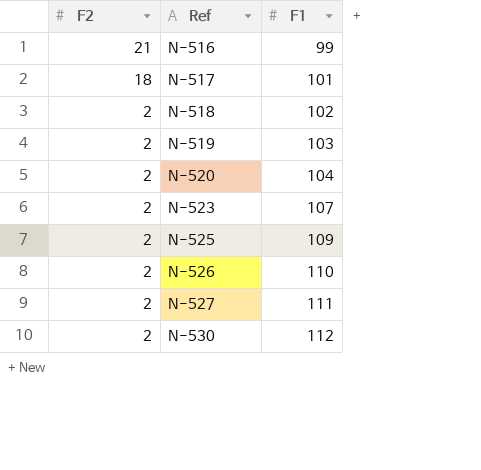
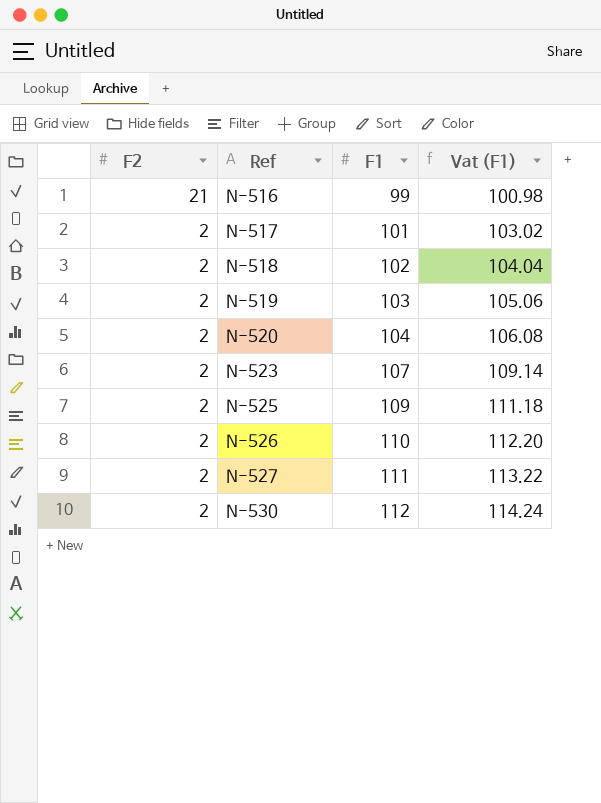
column Vat (F1) | formula: none -> [F1] * 1.02
N-517 | F2: 18 -> 2

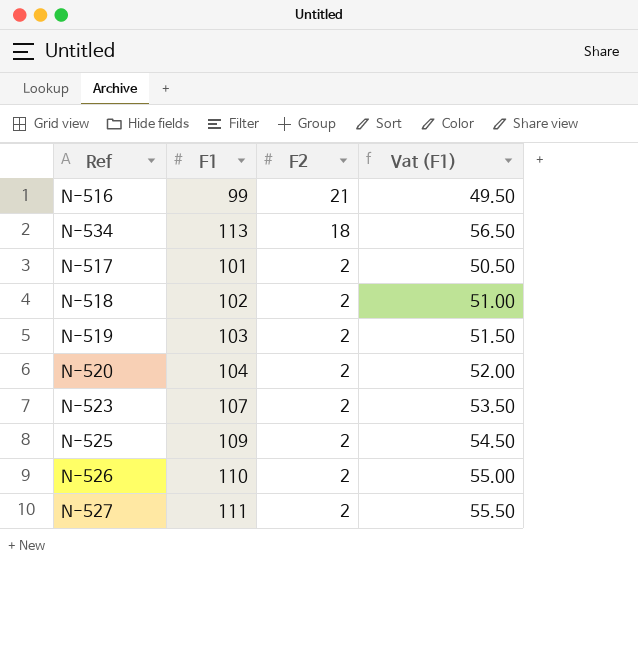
column F2 | position: 1 -> 3
column Vat (F1) | formula: [F1] * 1.02 -> [F1] * 0.5
row N-530: 2 | 112 | 114.24 -> none
row N-534: none -> 113 | 18 | 56.50

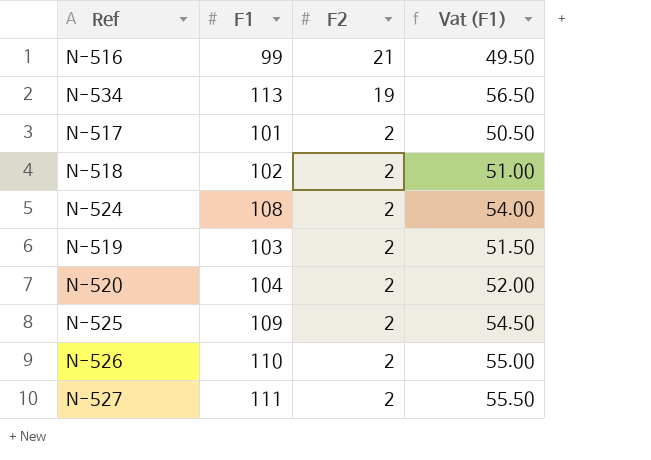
row N-523: 107 | 2 | 53.50 -> none
N-534 | F2: 18 -> 19
row N-524: none -> 108 | 2 | 54.00

